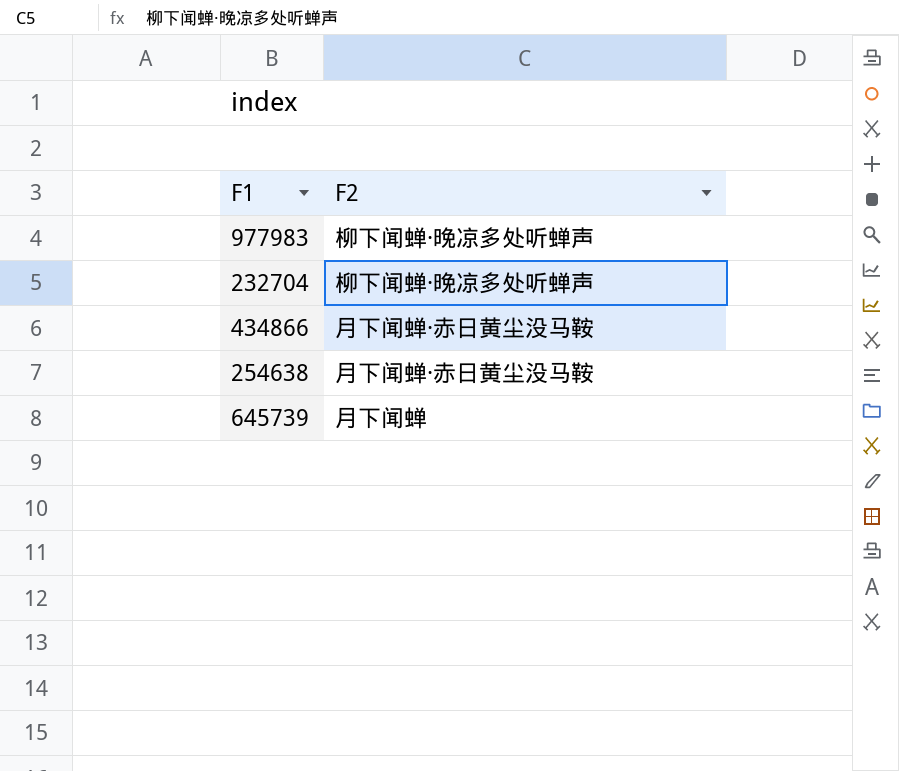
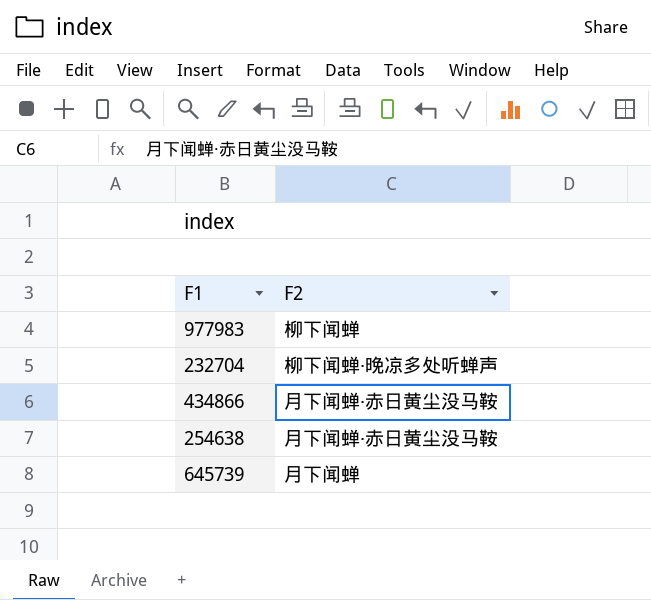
977983 | F2: 柳下闻蝉·晚凉多处听蝉声 -> 柳下闻蝉

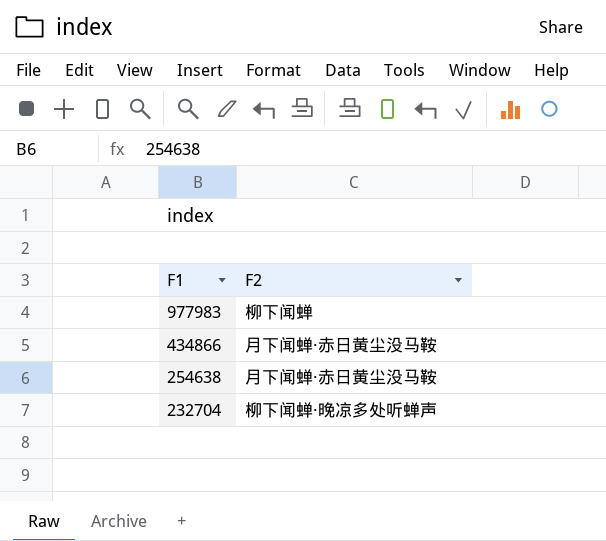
row order: none -> F1 descending
row 645739: 月下闻蝉 -> none

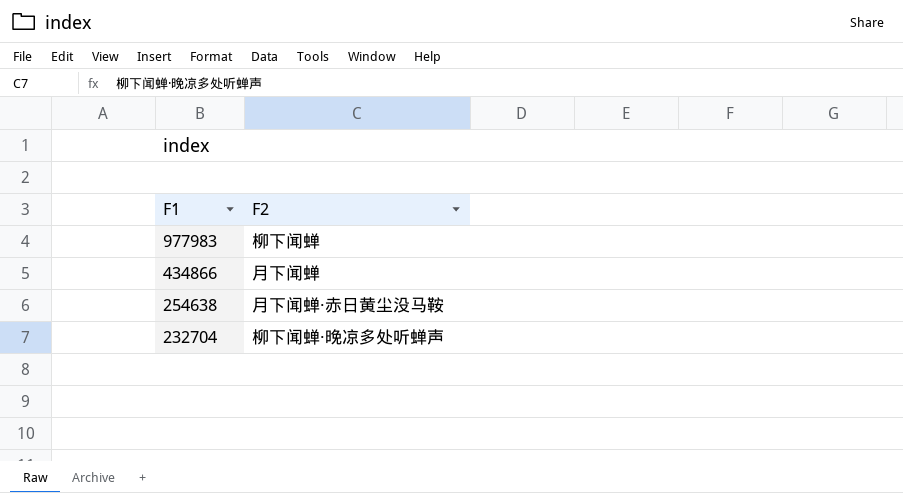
434866 | F2: 月下闻蝉·赤日黄尘没马鞍 -> 月下闻蝉

